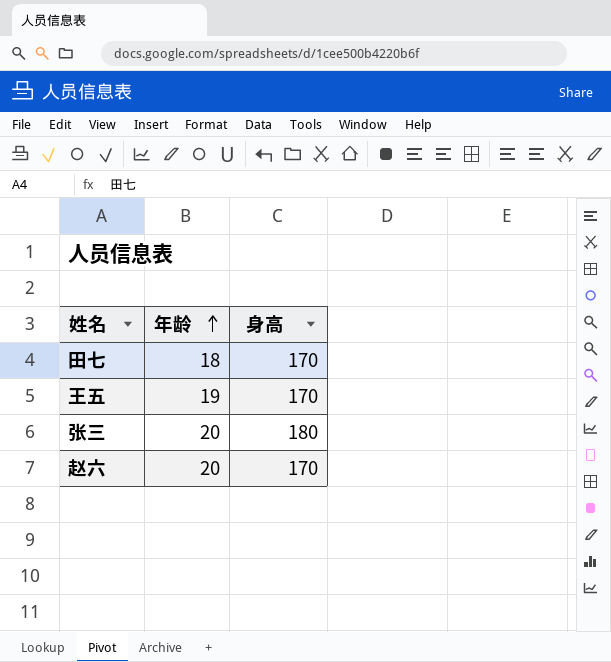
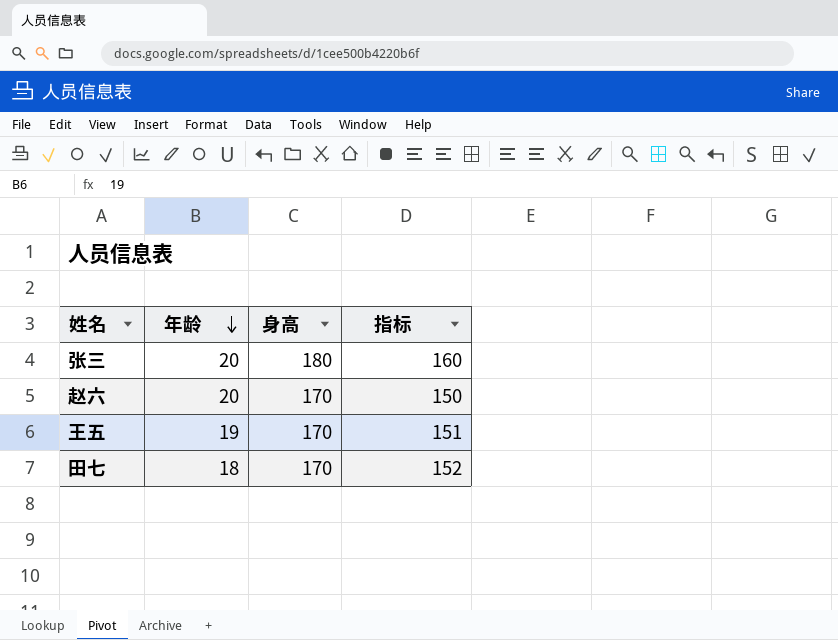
row order: 年龄 ascending -> 年龄 descending
column 指标 | formula: none -> [身高] - [年龄]

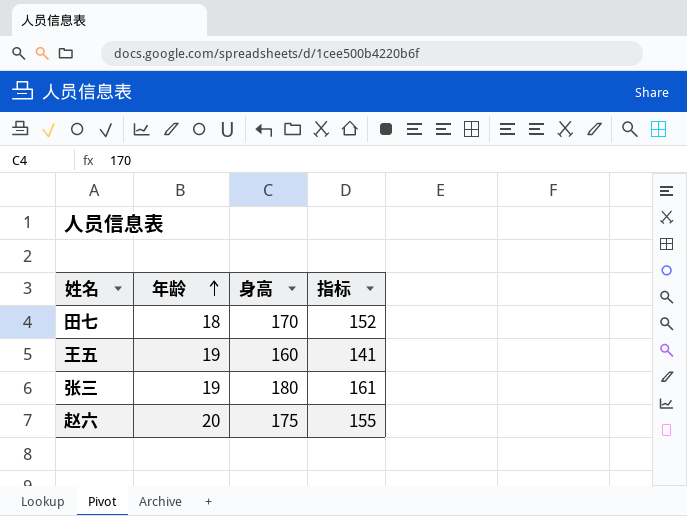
row order: 年龄 descending -> 年龄 ascending
王五 | 身高: 170 -> 160
王五 | 指标: 151 -> 141
张三 | 年龄: 20 -> 19
张三 | 指标: 160 -> 161
赵六 | 身高: 170 -> 175
赵六 | 指标: 150 -> 155

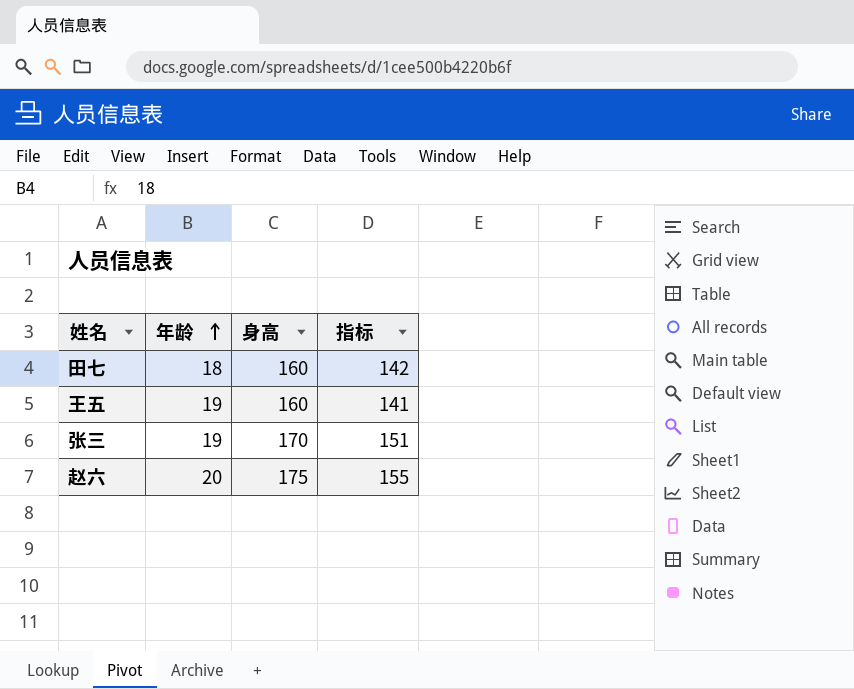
田七 | 身高: 170 -> 160
田七 | 指标: 152 -> 142
张三 | 身高: 180 -> 170
张三 | 指标: 161 -> 151

